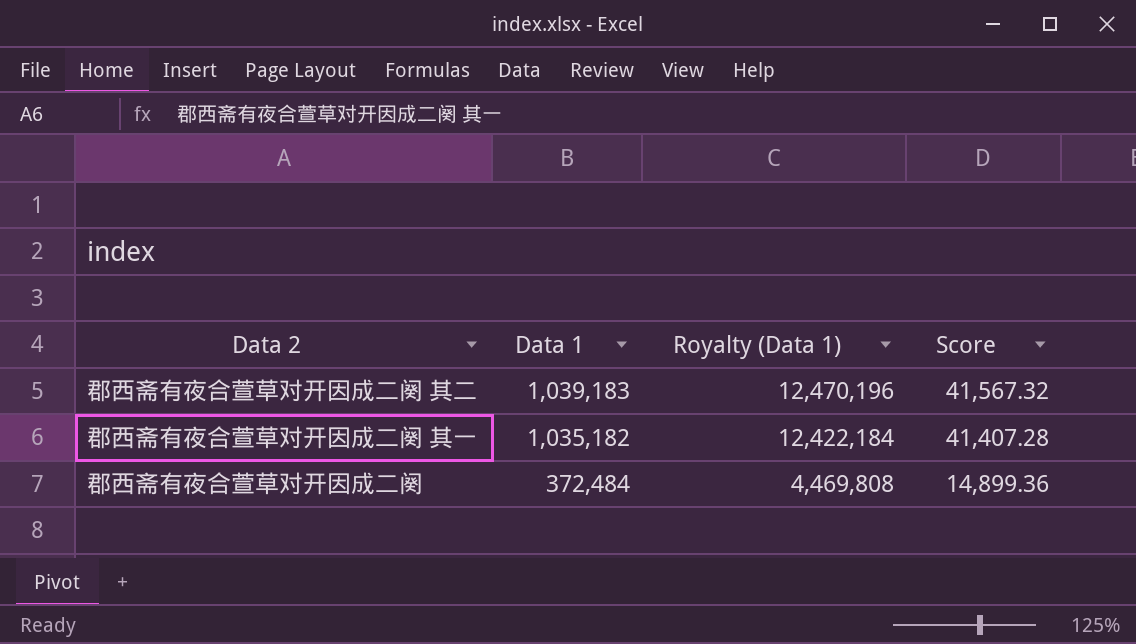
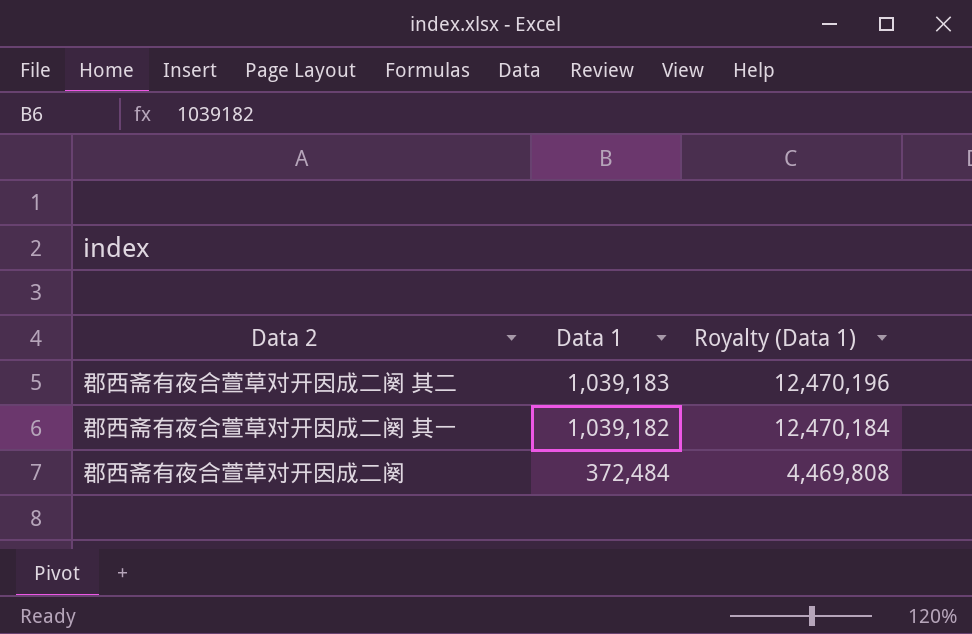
column Score | formula: [Data 1] * 0.04 -> none
郡西斋有夜合萱草对开因成二阕 其一 | Data 1: 1,035,182 -> 1,039,182
郡西斋有夜合萱草对开因成二阕 其一 | Royalty (Data 1): 12,422,184 -> 12,470,184

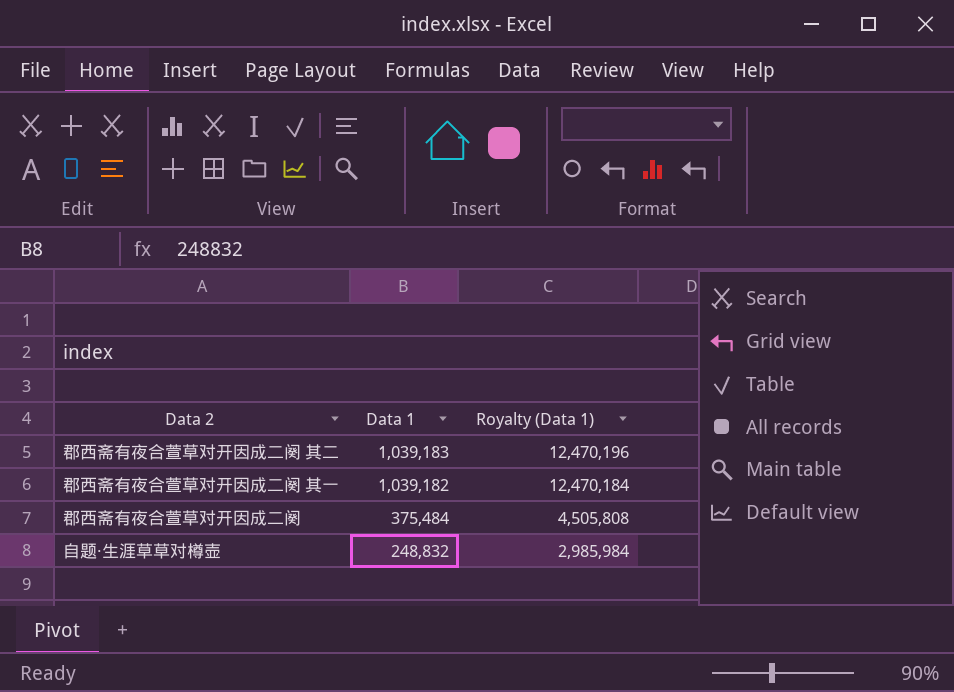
郡西斋有夜合萱草对开因成二阕 | Data 1: 372,484 -> 375,484
郡西斋有夜合萱草对开因成二阕 | Royalty (Data 1): 4,469,808 -> 4,505,808
row 自题·生涯草草对樽壶: none -> 248,832 | 2,985,984

